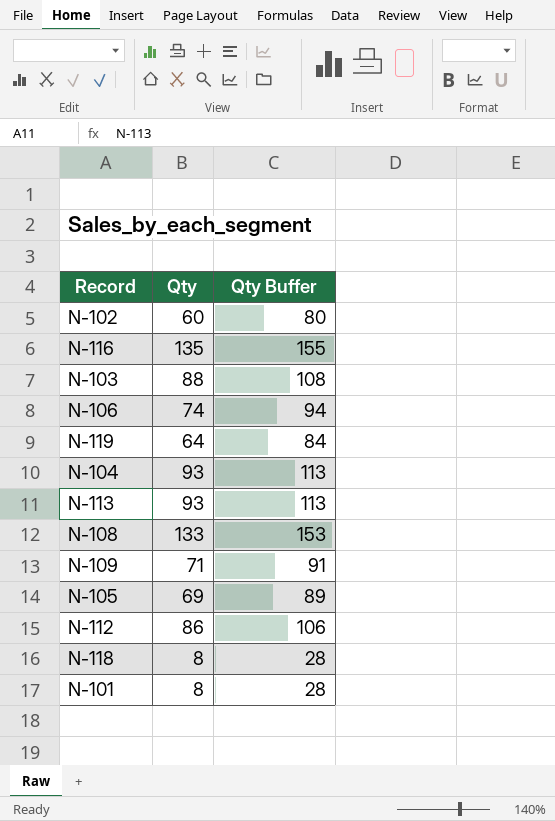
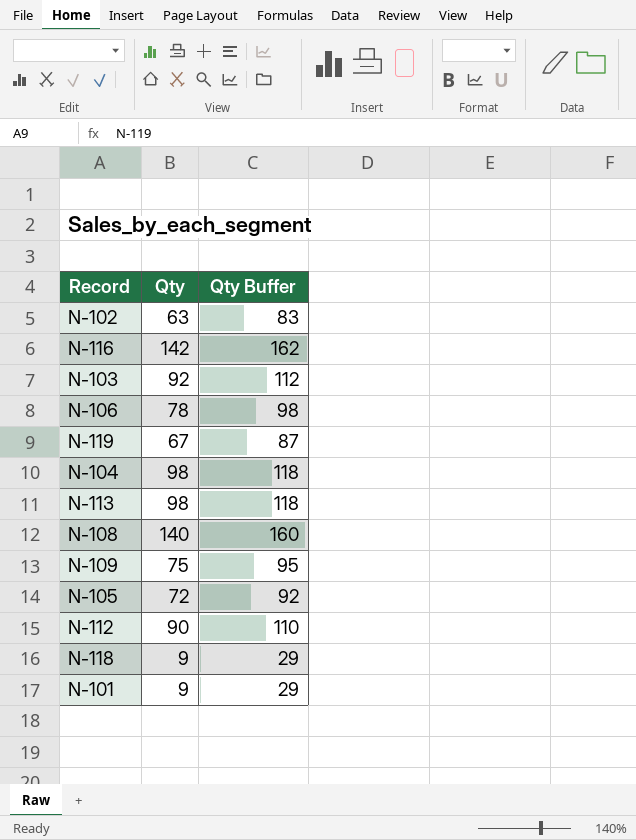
N-102 | Qty: 60 -> 63
N-102 | Qty Buffer: 80 -> 83
N-116 | Qty: 135 -> 142
N-116 | Qty Buffer: 155 -> 162
N-103 | Qty: 88 -> 92
N-103 | Qty Buffer: 108 -> 112
N-106 | Qty: 74 -> 78
N-106 | Qty Buffer: 94 -> 98
N-119 | Qty: 64 -> 67
N-119 | Qty Buffer: 84 -> 87
N-104 | Qty: 93 -> 98
N-104 | Qty Buffer: 113 -> 118
N-113 | Qty: 93 -> 98
N-113 | Qty Buffer: 113 -> 118
N-108 | Qty: 133 -> 140
N-108 | Qty Buffer: 153 -> 160
N-109 | Qty: 71 -> 75
N-109 | Qty Buffer: 91 -> 95
N-105 | Qty: 69 -> 72
N-105 | Qty Buffer: 89 -> 92
N-112 | Qty: 86 -> 90
N-112 | Qty Buffer: 106 -> 110
N-118 | Qty: 8 -> 9
N-118 | Qty Buffer: 28 -> 29
N-101 | Qty: 8 -> 9
N-101 | Qty Buffer: 28 -> 29

